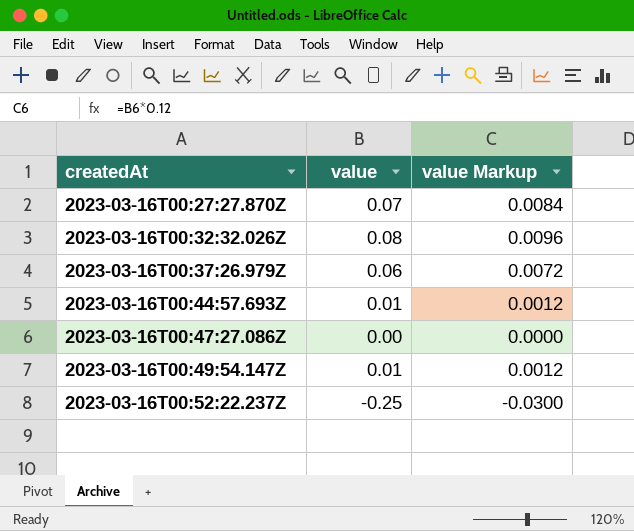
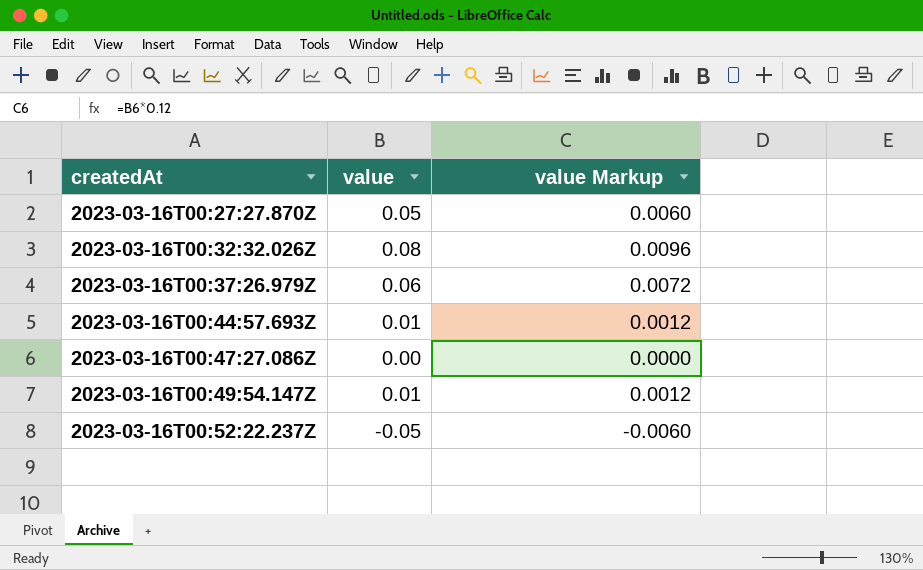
2023-03-16T00:27:27.870Z | value: 0.07 -> 0.05
2023-03-16T00:27:27.870Z | value Markup: 0.0084 -> 0.0060
2023-03-16T00:52:22.237Z | value: -0.25 -> -0.05
2023-03-16T00:52:22.237Z | value Markup: -0.0300 -> -0.0060

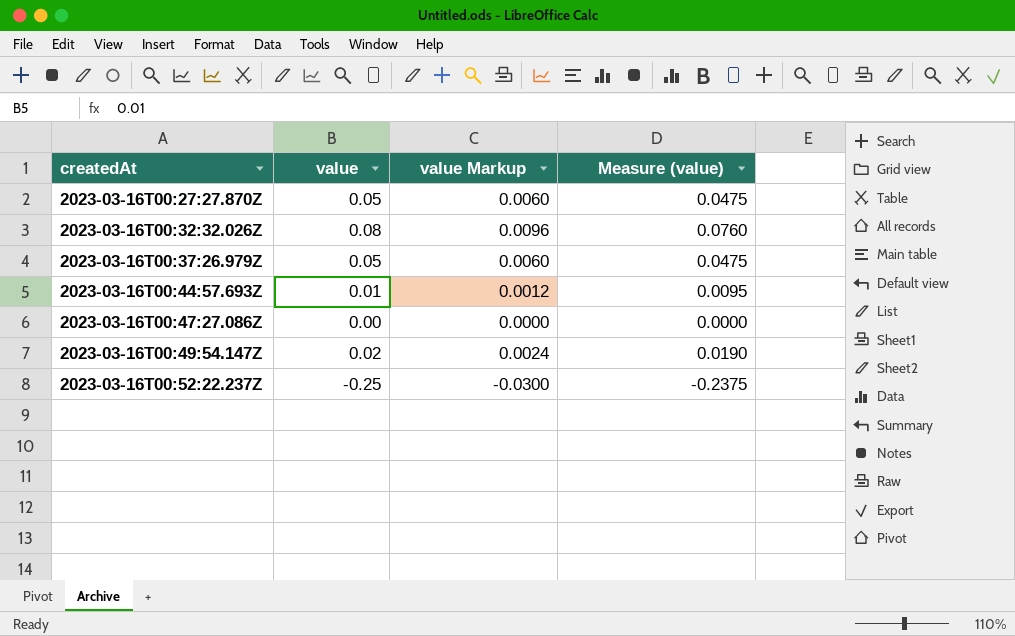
column Measure (value) | formula: none -> [value] * 0.95
2023-03-16T00:37:26.979Z | value: 0.06 -> 0.05
2023-03-16T00:37:26.979Z | value Markup: 0.0072 -> 0.0060
2023-03-16T00:49:54.147Z | value: 0.01 -> 0.02
2023-03-16T00:49:54.147Z | value Markup: 0.0012 -> 0.0024
2023-03-16T00:52:22.237Z | value: -0.05 -> -0.25
2023-03-16T00:52:22.237Z | value Markup: -0.0060 -> -0.0300

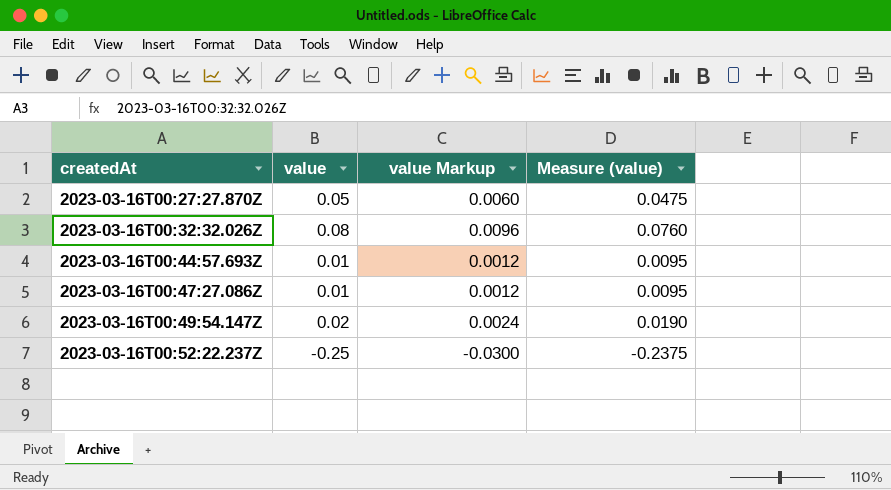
row 2023-03-16T00:37:26.979Z: 0.05 | 0.0060 | 0.0475 -> none
2023-03-16T00:47:27.086Z | value: 0.00 -> 0.01
2023-03-16T00:47:27.086Z | value Markup: 0.0000 -> 0.0012
2023-03-16T00:47:27.086Z | Measure (value): 0.0000 -> 0.0095

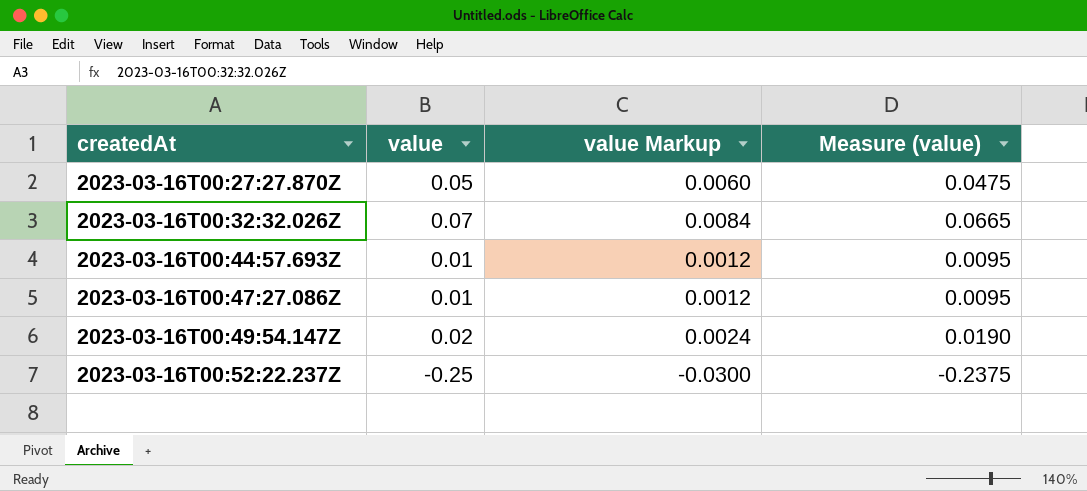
2023-03-16T00:32:32.026Z | value: 0.08 -> 0.07
2023-03-16T00:32:32.026Z | value Markup: 0.0096 -> 0.0084
2023-03-16T00:32:32.026Z | Measure (value): 0.0760 -> 0.0665

